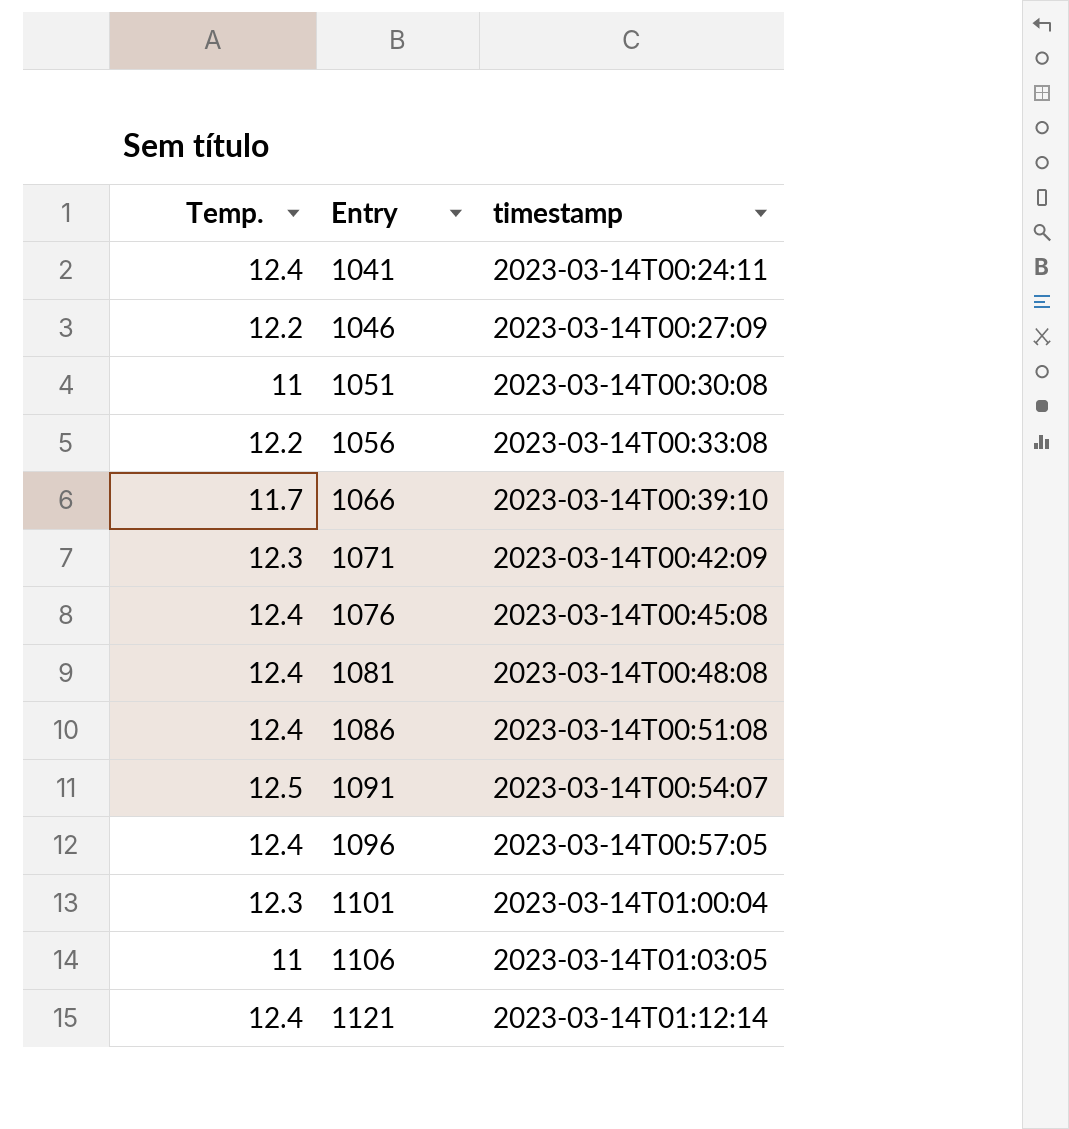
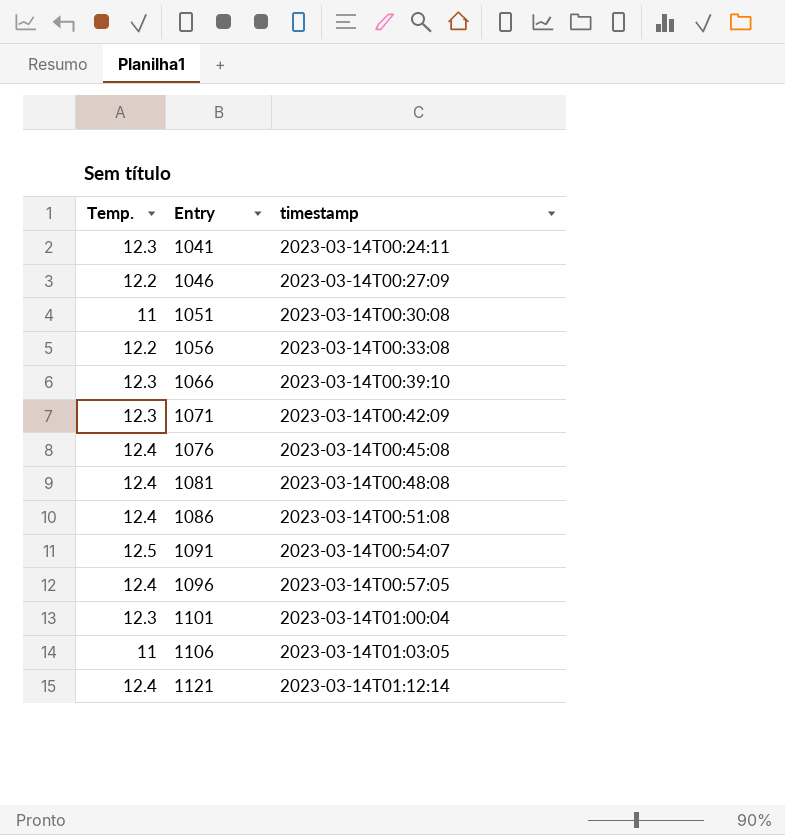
1041 | Temp.: 12.4 -> 12.3
1066 | Temp.: 11.7 -> 12.3

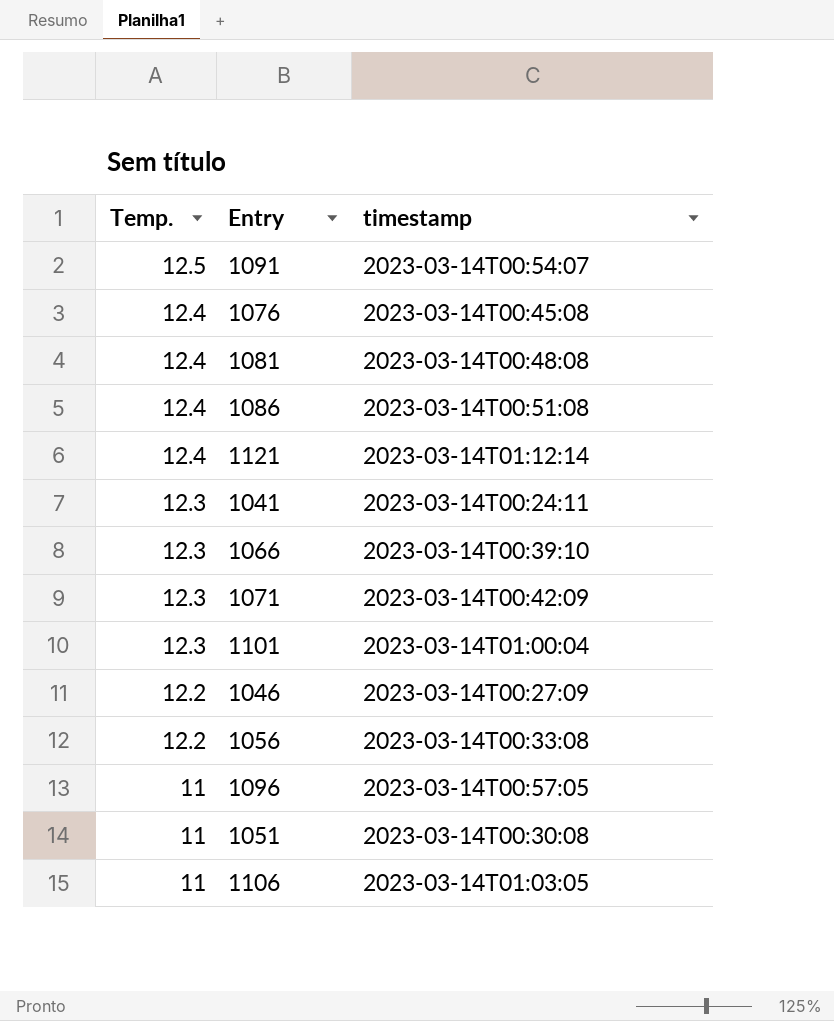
row order: Entry ascending -> Temp. descending
1096 | Temp.: 12.4 -> 11

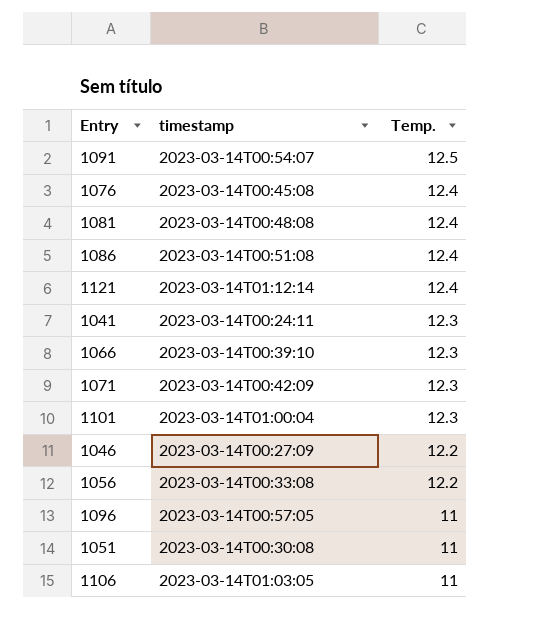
column Temp. | position: 1 -> 3

